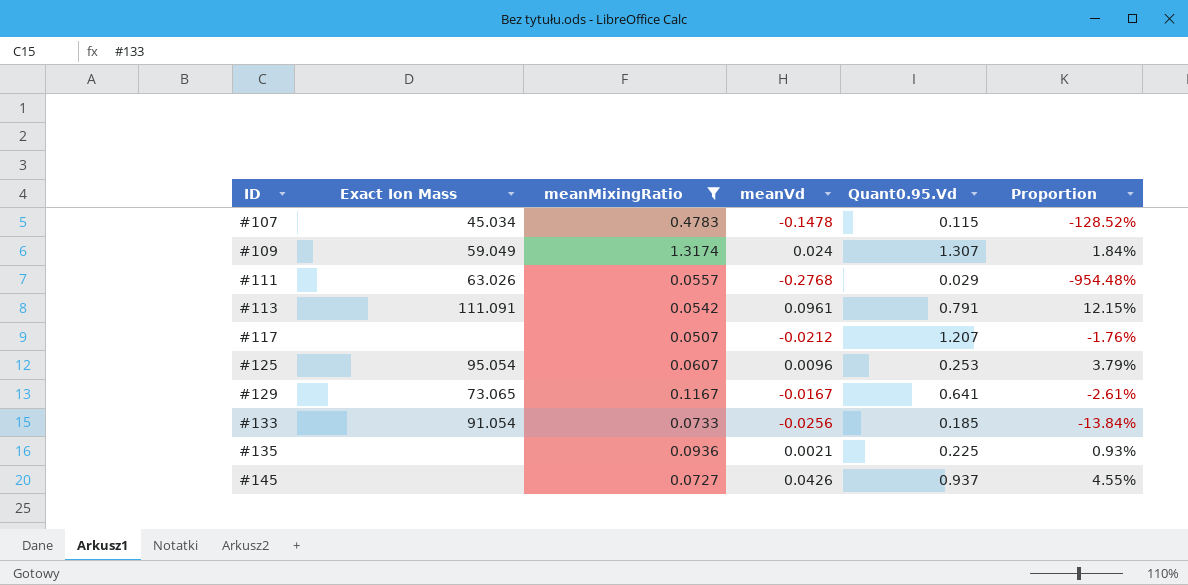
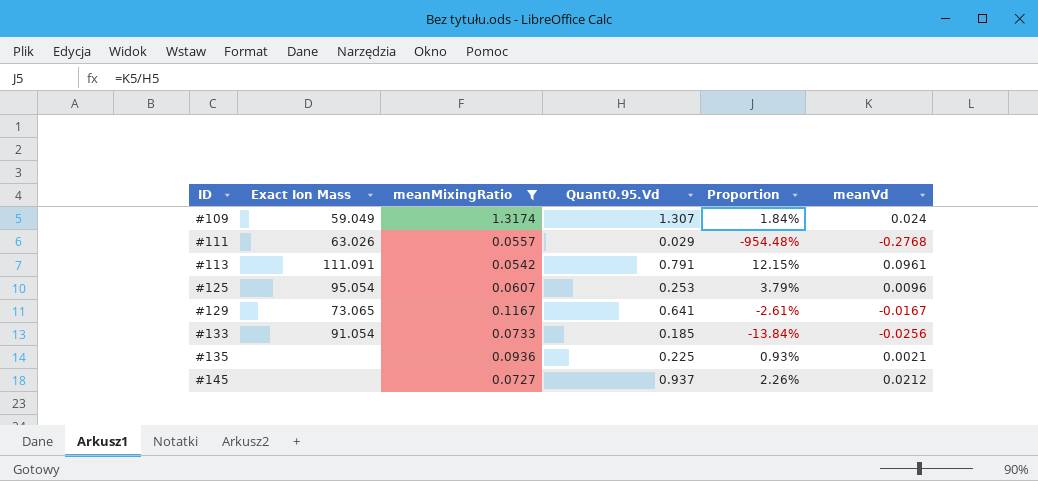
column meanVd | position: 4 -> 6
row #107: 45.034 | 0.4783 | -0.1478 | 0.115 | -128.52% -> none
row #117: none | 0.0507 | -0.0212 | 1.207 | -1.76% -> none
#145 | Proportion: 4.55% -> 2.26%
#145 | meanVd: 0.0426 -> 0.0212

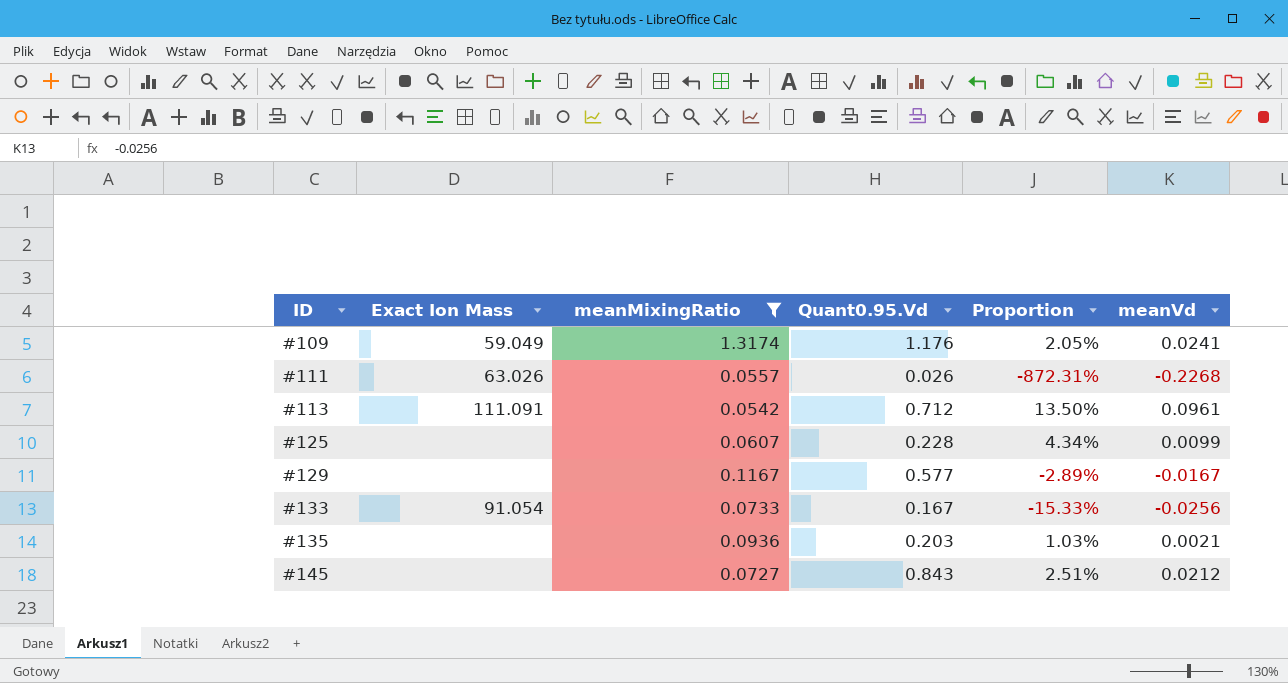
#109 | Quant0.95.Vd: 1.307 -> 1.176
#109 | Proportion: 1.84% -> 2.05%
#109 | meanVd: 0.024 -> 0.0241
#111 | Quant0.95.Vd: 0.029 -> 0.026
#111 | Proportion: -954.48% -> -872.31%
#111 | meanVd: -0.2768 -> -0.2268
#113 | Quant0.95.Vd: 0.791 -> 0.712
#113 | Proportion: 12.15% -> 13.50%
#125 | Exact Ion Mass: 95.054 -> none
#125 | Quant0.95.Vd: 0.253 -> 0.228
#125 | Proportion: 3.79% -> 4.34%
#125 | meanVd: 0.0096 -> 0.0099
#129 | Exact Ion Mass: 73.065 -> none
#129 | Quant0.95.Vd: 0.641 -> 0.577
#129 | Proportion: -2.61% -> -2.89%
#133 | Quant0.95.Vd: 0.185 -> 0.167
#133 | Proportion: -13.84% -> -15.33%
#135 | Quant0.95.Vd: 0.225 -> 0.203
#135 | Proportion: 0.93% -> 1.03%
#145 | Quant0.95.Vd: 0.937 -> 0.843
#145 | Proportion: 2.26% -> 2.51%

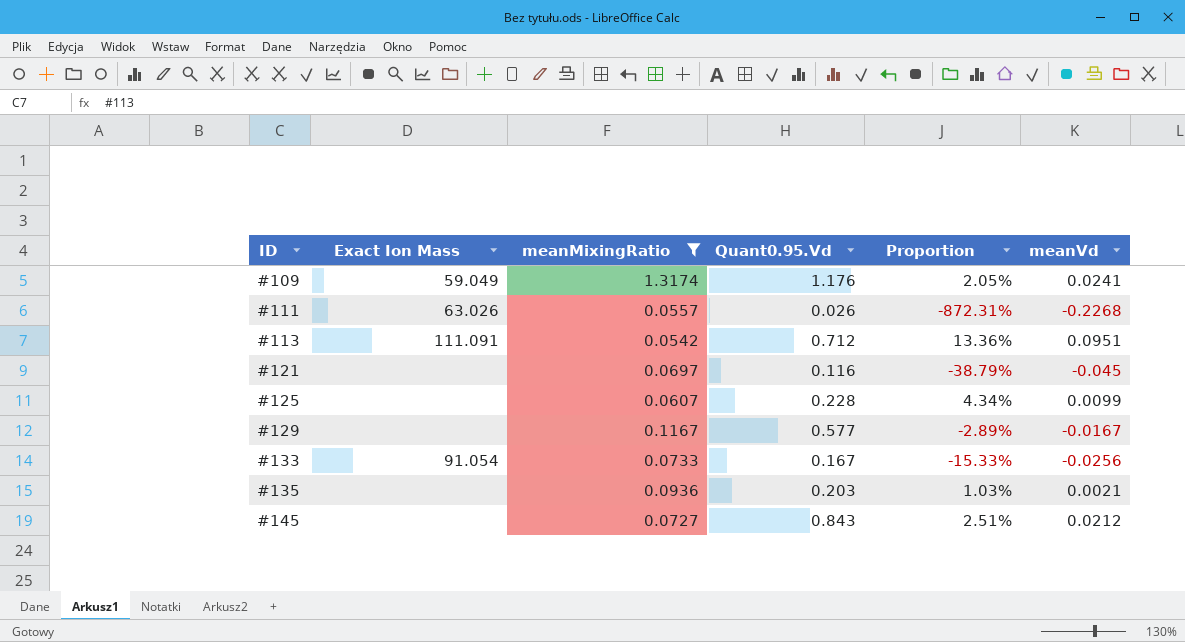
#113 | Proportion: 13.50% -> 13.36%
#113 | meanVd: 0.0961 -> 0.0951
row #121: none -> none | 0.0697 | 0.116 | -38.79% | -0.045

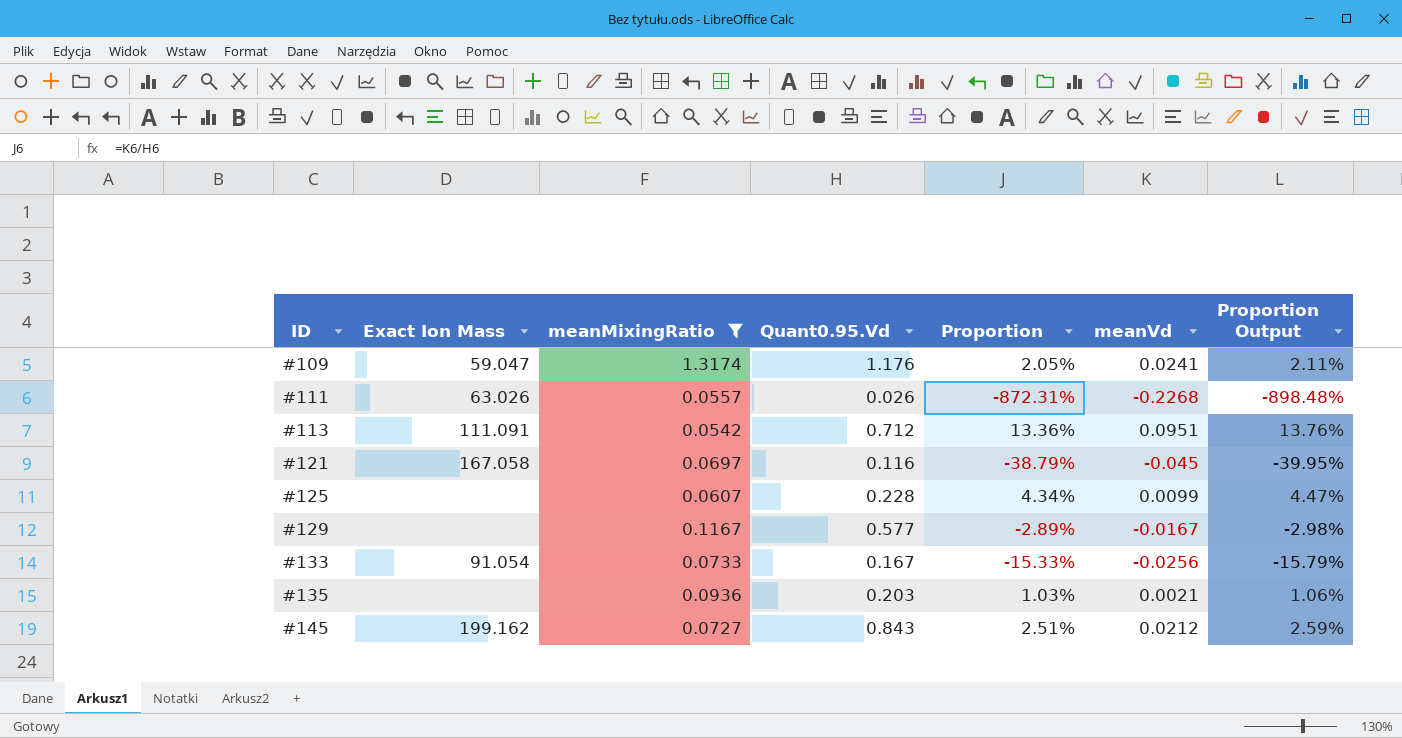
column Proportion Output | formula: none -> [Proportion] * 1.03
#109 | Exact Ion Mass: 59.049 -> 59.047
#121 | Exact Ion Mass: none -> 167.058
#145 | Exact Ion Mass: none -> 199.162

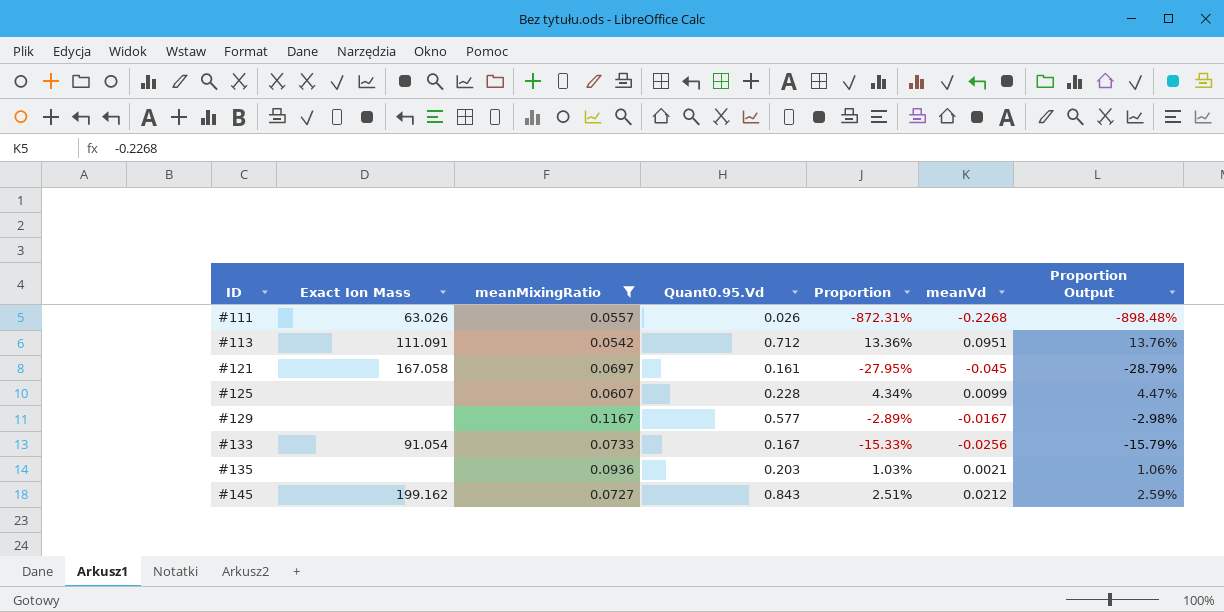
row #109: 59.047 | 1.3174 | 1.176 | 2.05% | 0.0241 | 2.11% -> none
#121 | Quant0.95.Vd: 0.116 -> 0.161
#121 | Proportion: -38.79% -> -27.95%
#121 | Proportion Output: -39.95% -> -28.79%

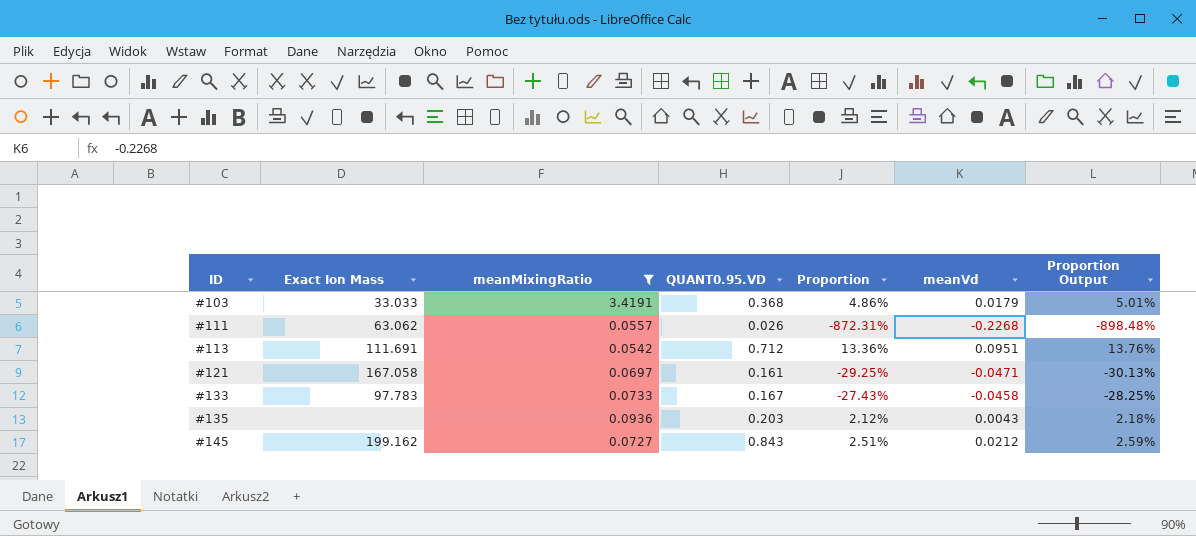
column name: Quant0.95.Vd -> QUANT0.95.VD
row #125: none | 0.0607 | 0.228 | 4.34% | 0.0099 | 4.47% -> none
row #129: none | 0.1167 | 0.577 | -2.89% | -0.0167 | -2.98% -> none
row #103: none -> 33.033 | 3.4191 | 0.368 | 4.86% | 0.0179 | 5.01%
#111 | Exact Ion Mass: 63.026 -> 63.062
#113 | Exact Ion Mass: 111.091 -> 111.691
#121 | Proportion: -27.95% -> -29.25%
#121 | meanVd: -0.045 -> -0.0471
#121 | Proportion Output: -28.79% -> -30.13%
#133 | Exact Ion Mass: 91.054 -> 97.783
#133 | Proportion: -15.33% -> -27.43%
#133 | meanVd: -0.0256 -> -0.0458
#133 | Proportion Output: -15.79% -> -28.25%
#135 | Proportion: 1.03% -> 2.12%
#135 | meanVd: 0.0021 -> 0.0043
#135 | Proportion Output: 1.06% -> 2.18%

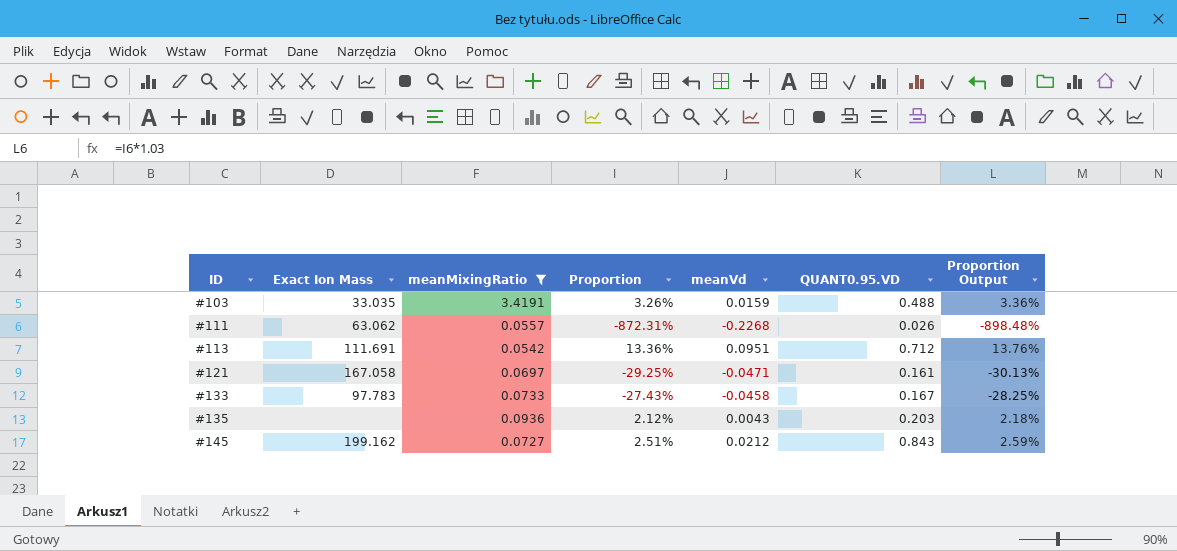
column QUANT0.95.VD | position: 4 -> 6
#103 | Exact Ion Mass: 33.033 -> 33.035
#103 | Proportion: 4.86% -> 3.26%
#103 | meanVd: 0.0179 -> 0.0159
#103 | QUANT0.95.VD: 0.368 -> 0.488
#103 | Proportion Output: 5.01% -> 3.36%

